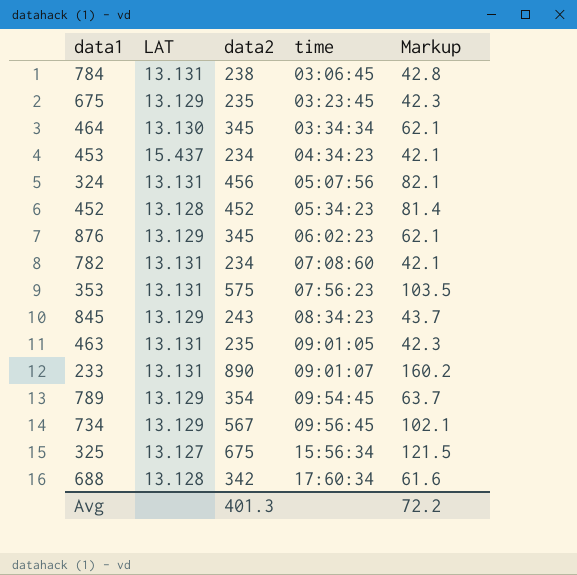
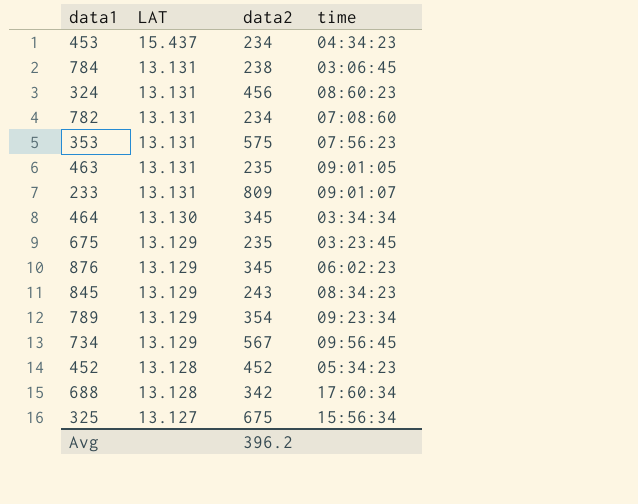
row order: time ascending -> LAT descending
column Markup | formula: [data2] * 0.18 -> none
324 | time: 05:07:56 -> 08:60:23
233 | data2: 890 -> 809
789 | time: 09:54:45 -> 09:23:34
Avg | data2: 401.3 -> 396.2

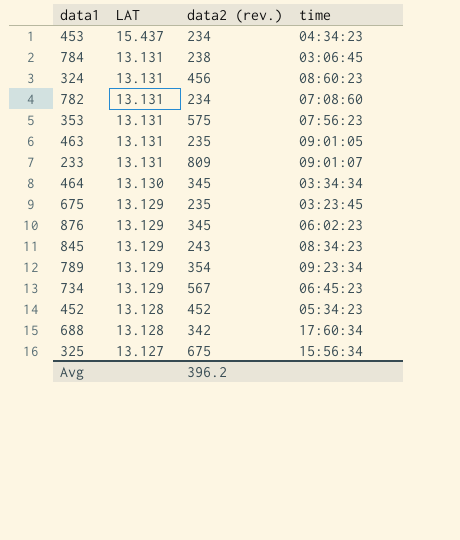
column name: data2 -> data2 (rev.)
734 | time: 09:56:45 -> 06:45:23

